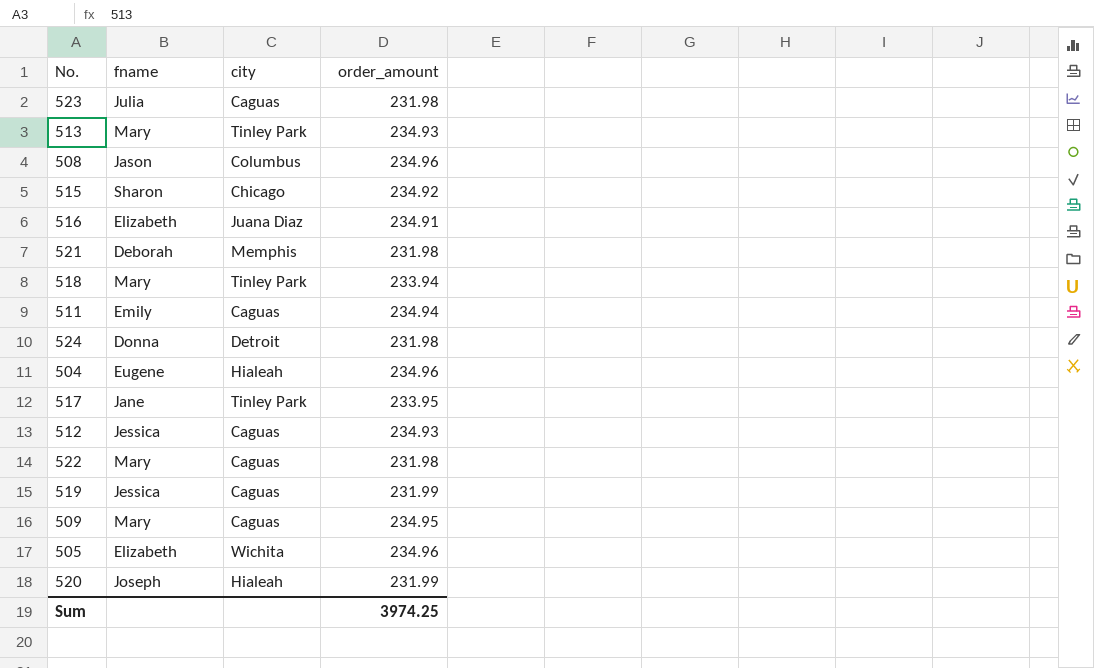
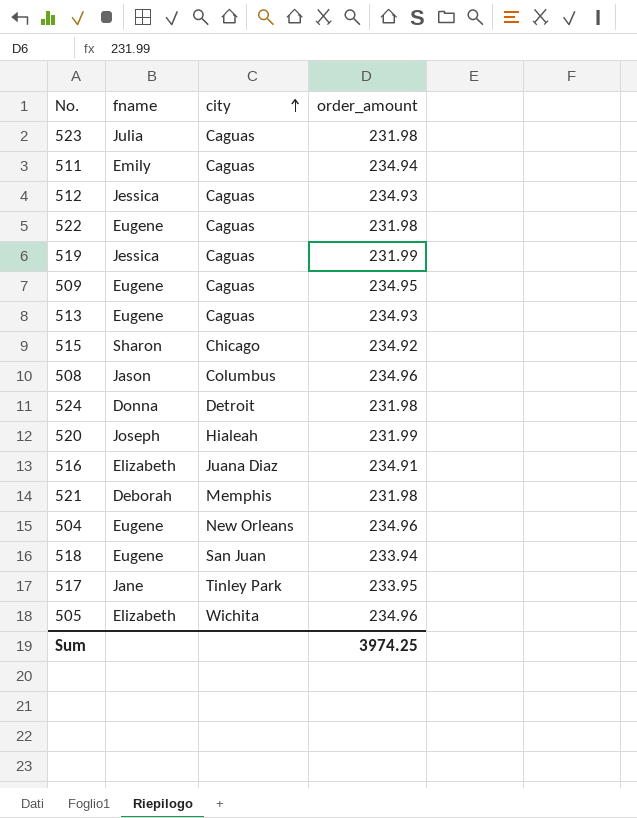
row order: none -> city ascending
522 | fname: Mary -> Eugene
509 | fname: Mary -> Eugene
513 | fname: Mary -> Eugene
513 | city: Tinley Park -> Caguas
504 | city: Hialeah -> New Orleans
518 | fname: Mary -> Eugene
518 | city: Tinley Park -> San Juan

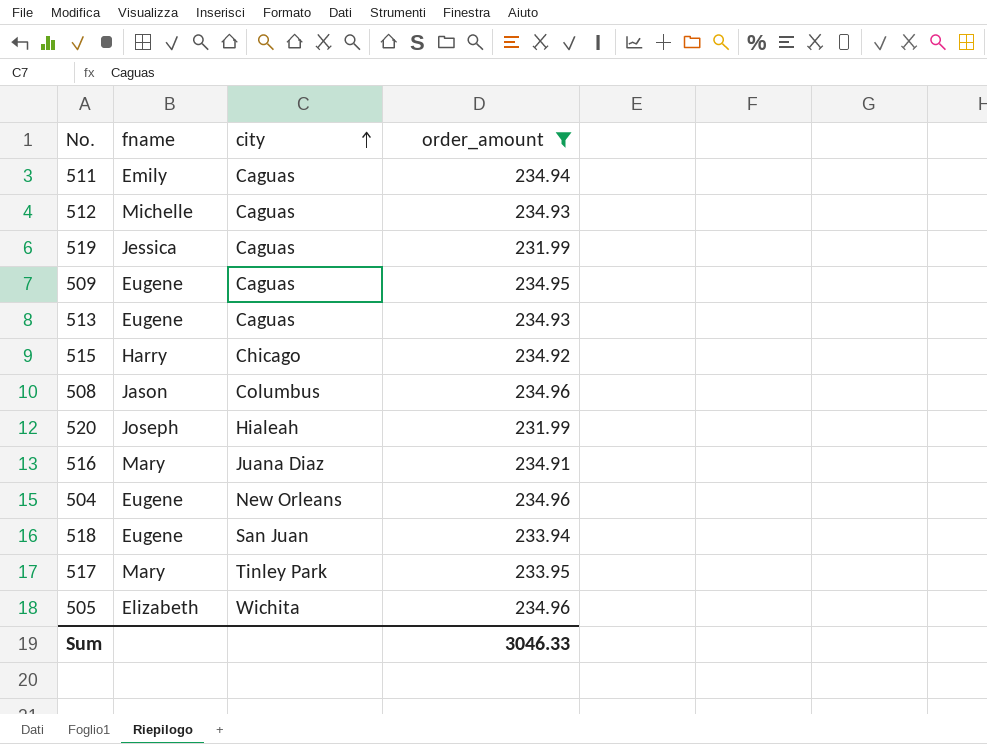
filter: none -> order_amount != 231.98
512 | fname: Jessica -> Michelle
515 | fname: Sharon -> Harry
516 | fname: Elizabeth -> Mary
517 | fname: Jane -> Mary
Sum | order_amount: 3974.25 -> 3046.33

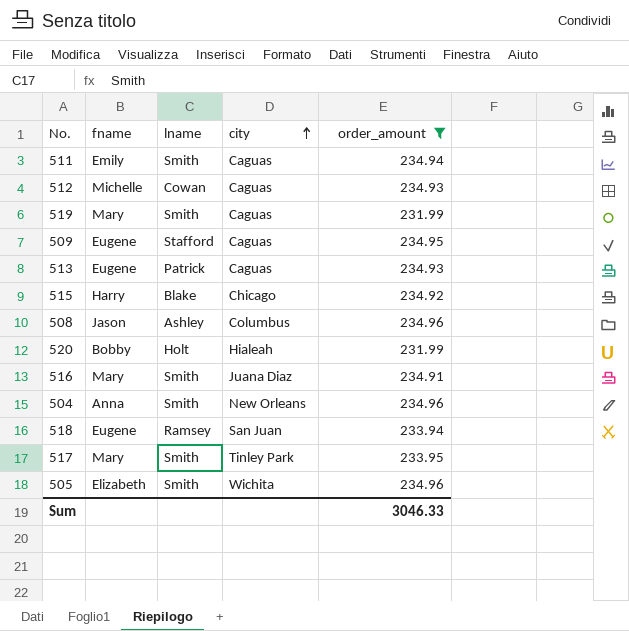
column lname | position: none -> 3
519 | fname: Jessica -> Mary
520 | fname: Joseph -> Bobby
504 | fname: Eugene -> Anna

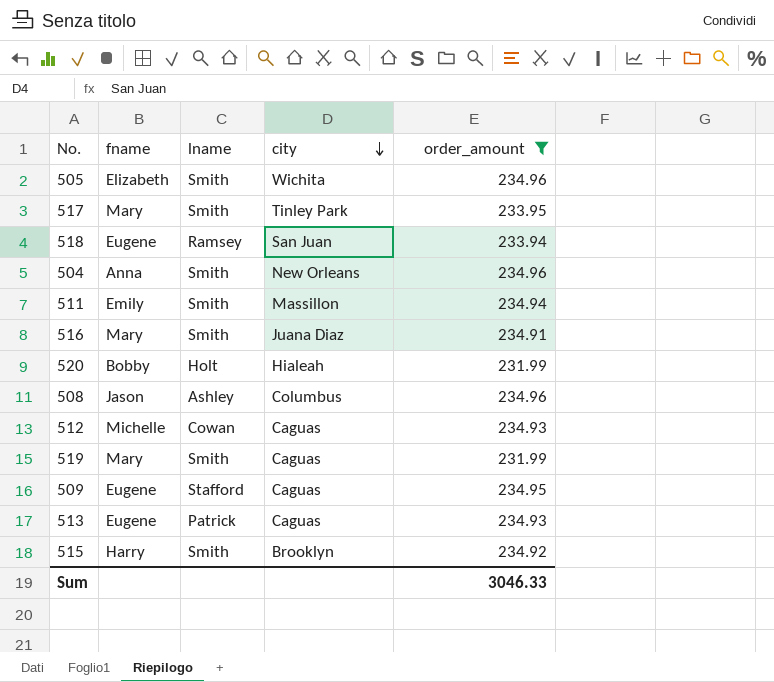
row order: city ascending -> city descending
511 | city: Caguas -> Massillon
515 | lname: Blake -> Smith
515 | city: Chicago -> Brooklyn

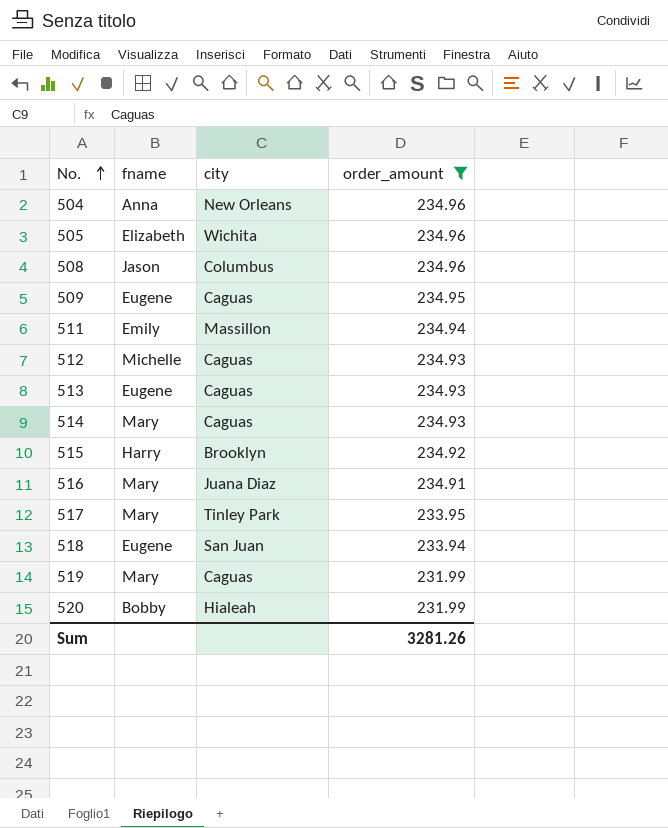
row order: city descending -> No. ascending
column lname | position: 3 -> none
row 514: none -> Mary | Caguas | 234.93
Sum | order_amount: 3046.33 -> 3281.26

